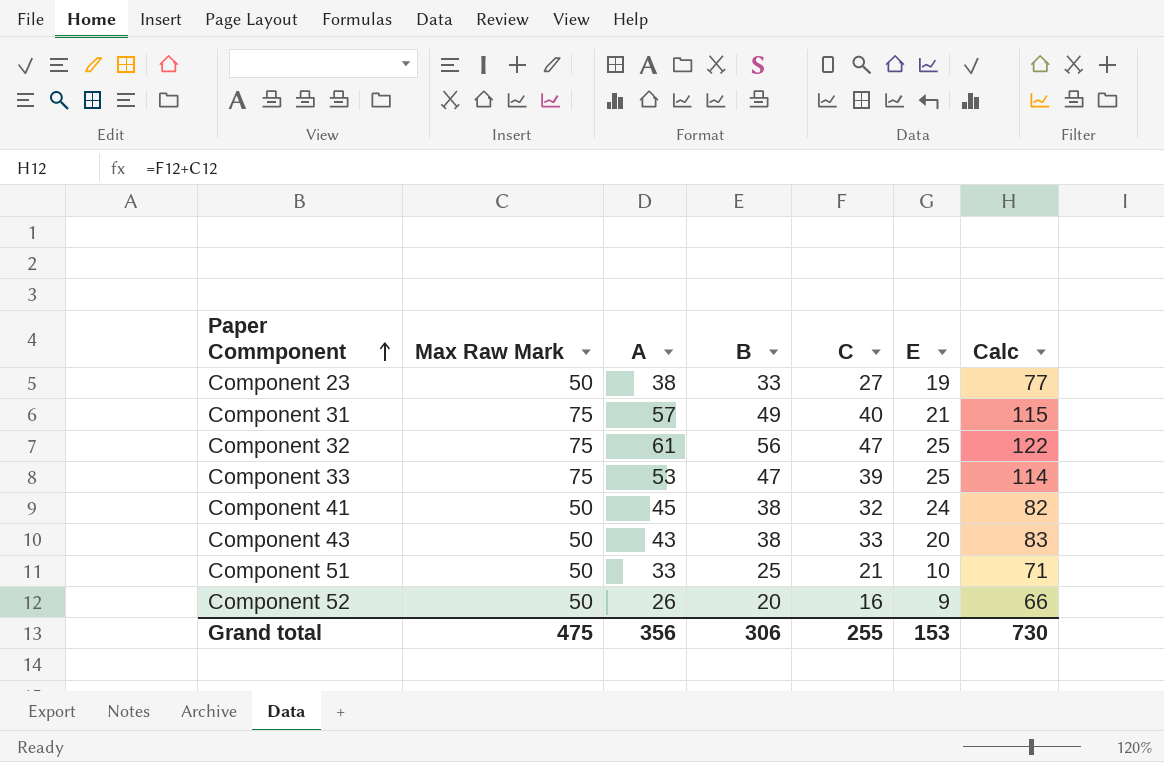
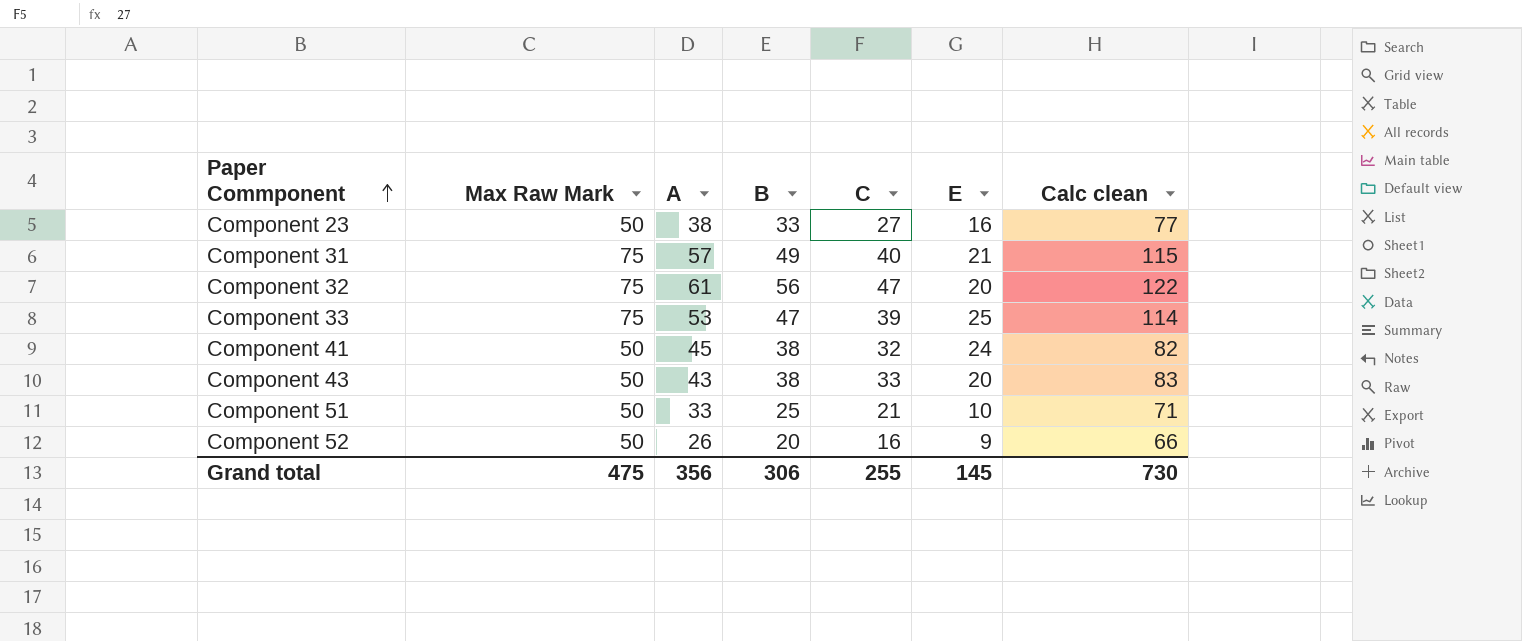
column name: Calc -> Calc clean
Component 23 | E: 19 -> 16
Component 32 | E: 25 -> 20
Grand total | E: 153 -> 145

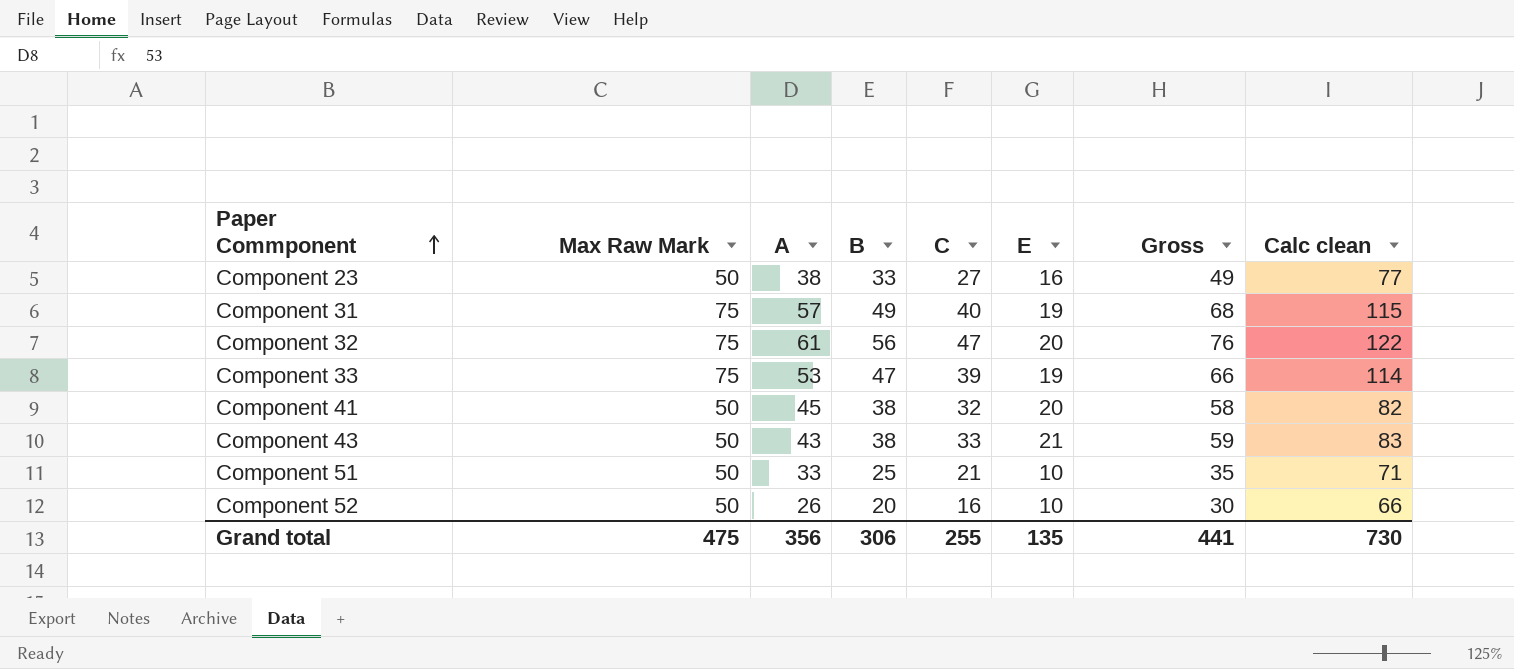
column Gross | formula: none -> [B] + [E]
Component 31 | E: 21 -> 19
Component 33 | E: 25 -> 19
Component 41 | E: 24 -> 20
Component 43 | E: 20 -> 21
Component 52 | E: 9 -> 10
Grand total | E: 145 -> 135

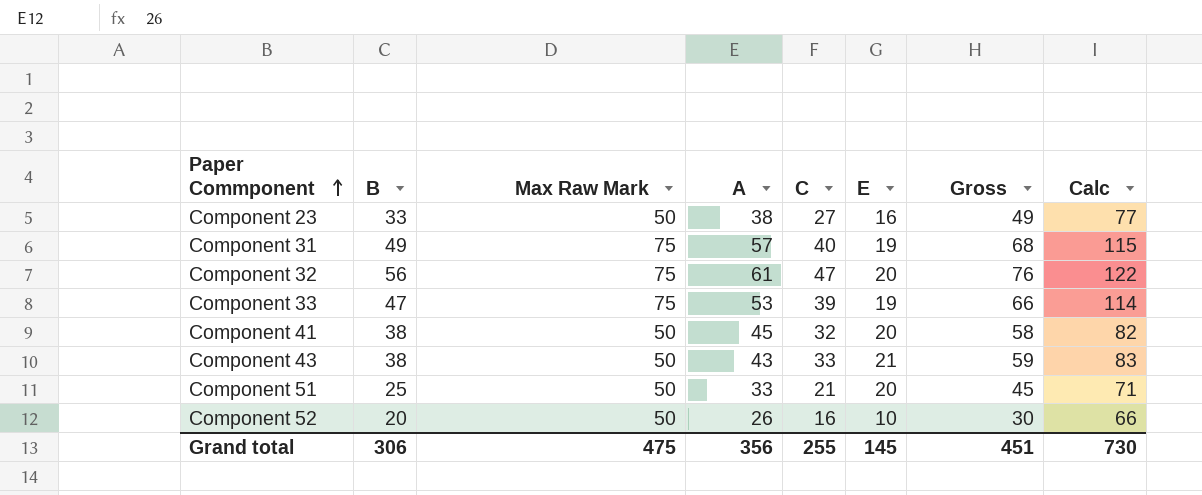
column B | position: 4 -> 2
column name: Calc clean -> Calc
Component 51 | E: 10 -> 20
Component 51 | Gross: 35 -> 45
Grand total | E: 135 -> 145
Grand total | Gross: 441 -> 451

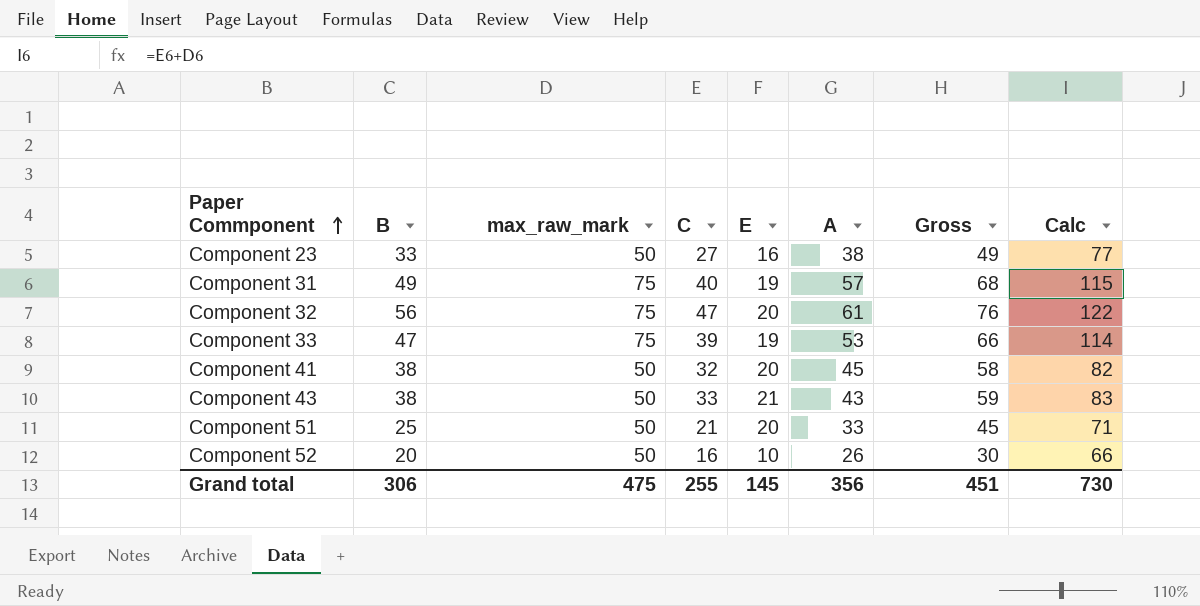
column name: Max Raw Mark -> max_raw_mark
column A | position: 4 -> 6

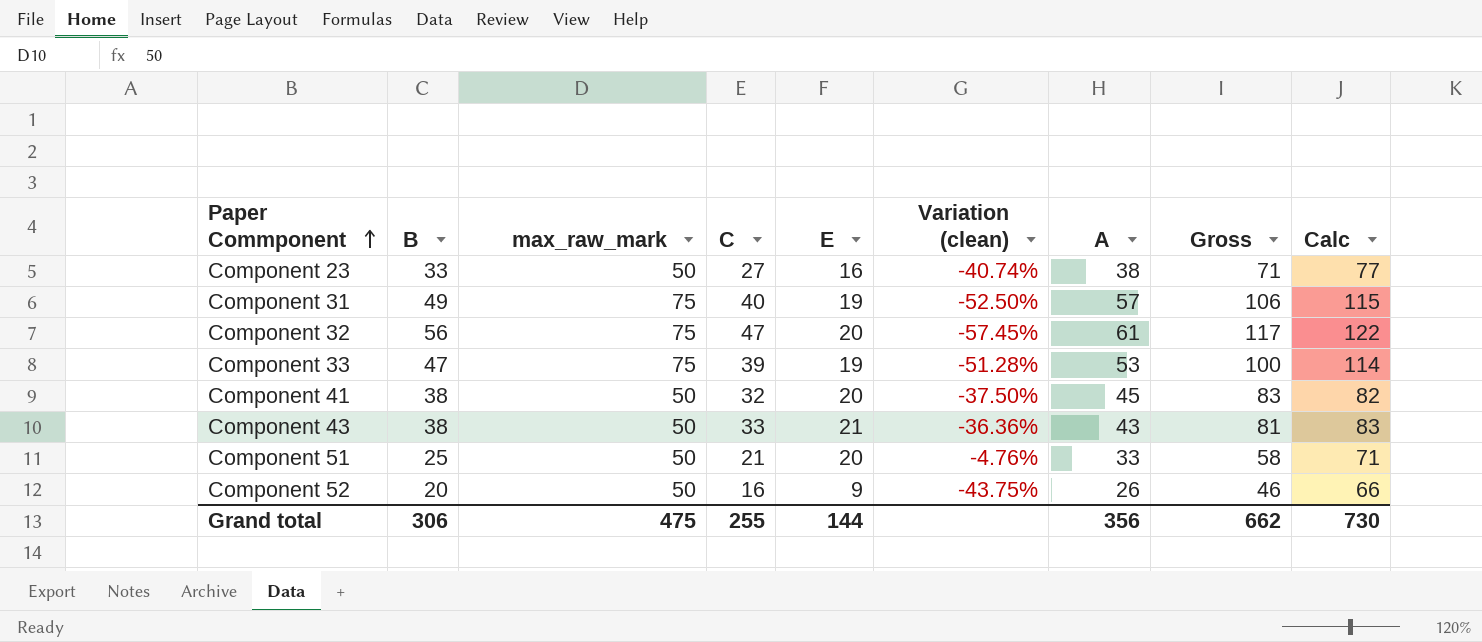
column Variation (clean) | formula: none -> ([E] - [C]) / [C]
column Gross | formula: [B] + [E] -> [B] + [A]
Component 52 | E: 10 -> 9
Grand total | E: 145 -> 144
Grand total | Gross: 451 -> 662

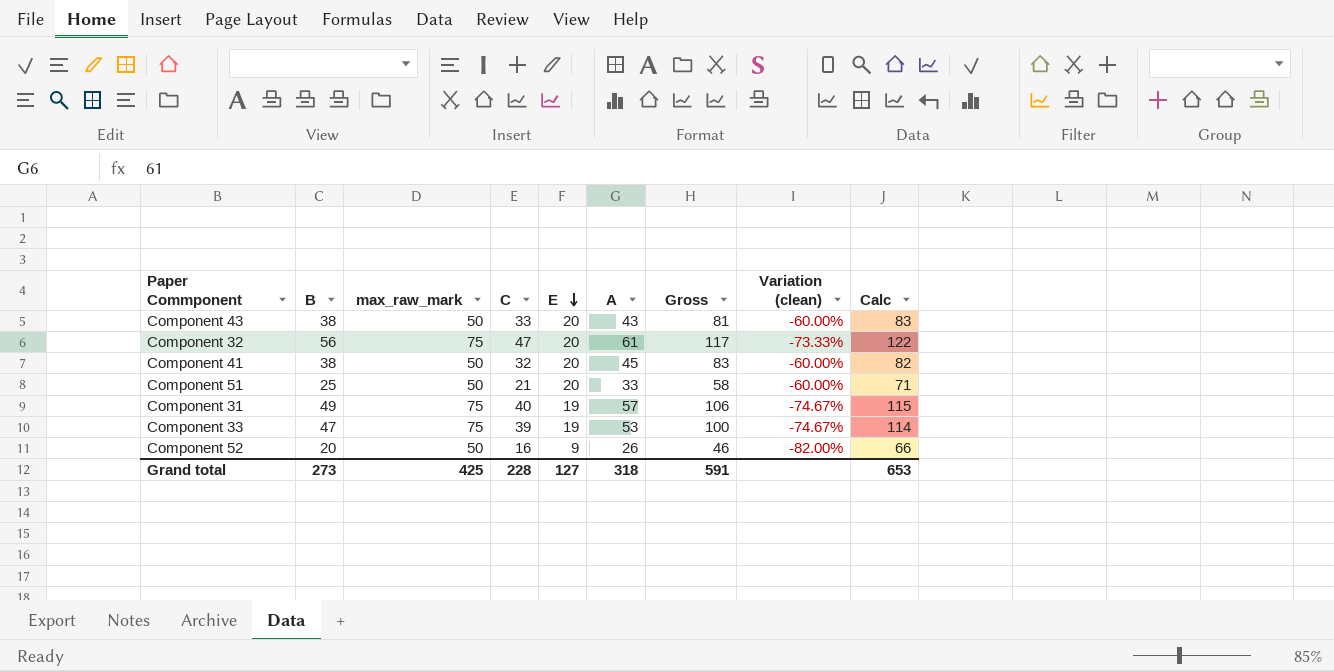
row order: Paper Commponent ascending -> E descending
column Variation (clean) | formula: ([E] - [C]) / [C] -> ([E] - [max_raw_mark]) / [max_raw_mark]
column Variation (clean) | position: 6 -> 8
row Component 23: 33 | 50 | 27 | 16 | -40.74% | 38 | 71 | 77 -> none
Component 43 | E: 21 -> 20
Grand total | B: 306 -> 273
Grand total | max_raw_mark: 475 -> 425
Grand total | C: 255 -> 228
Grand total | E: 144 -> 127
Grand total | A: 356 -> 318
Grand total | Gross: 662 -> 591
Grand total | Calc: 730 -> 653

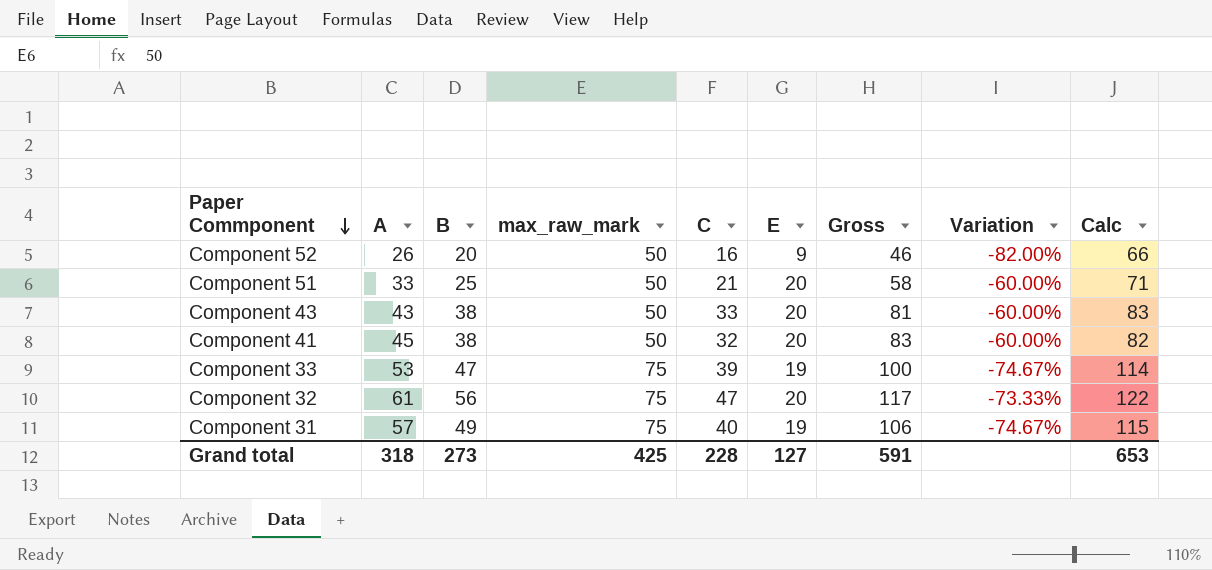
row order: E descending -> Paper Commponent descending
column A | position: 6 -> 2
column name: Variation (clean) -> Variation

